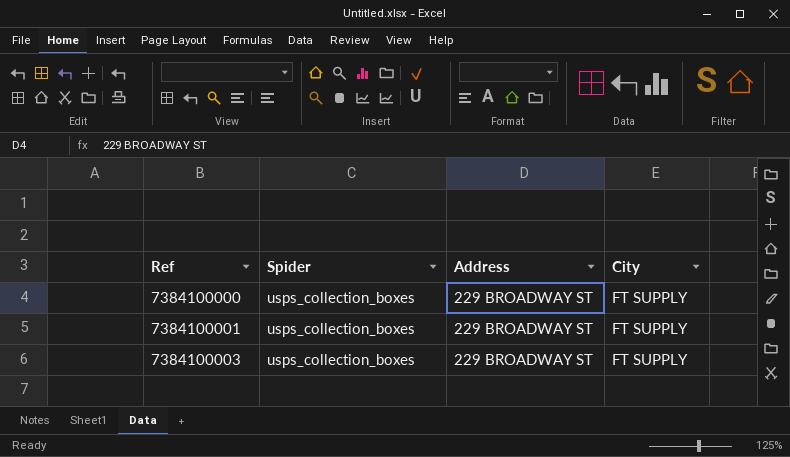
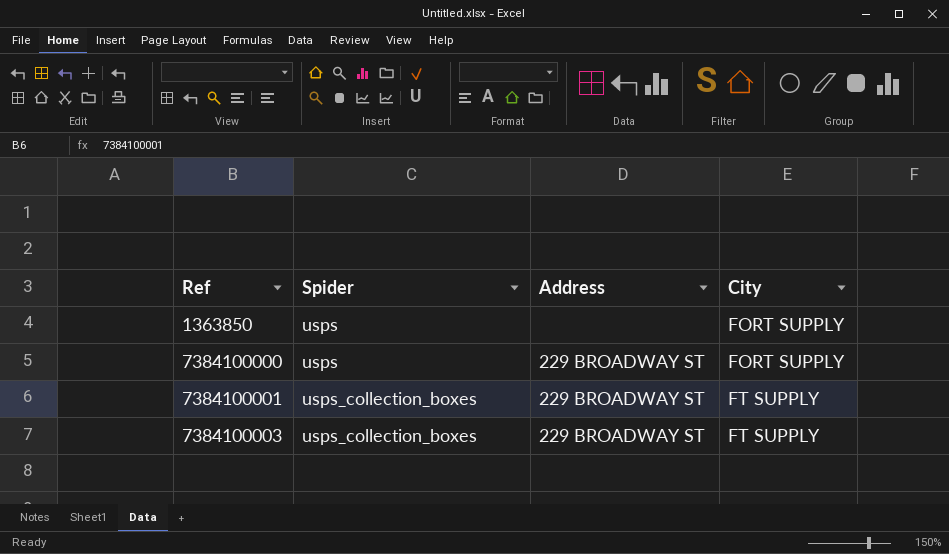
row 1363850: none -> usps | none | FORT SUPPLY
7384100000 | Spider: usps_collection_boxes -> usps
7384100000 | City: FT SUPPLY -> FORT SUPPLY

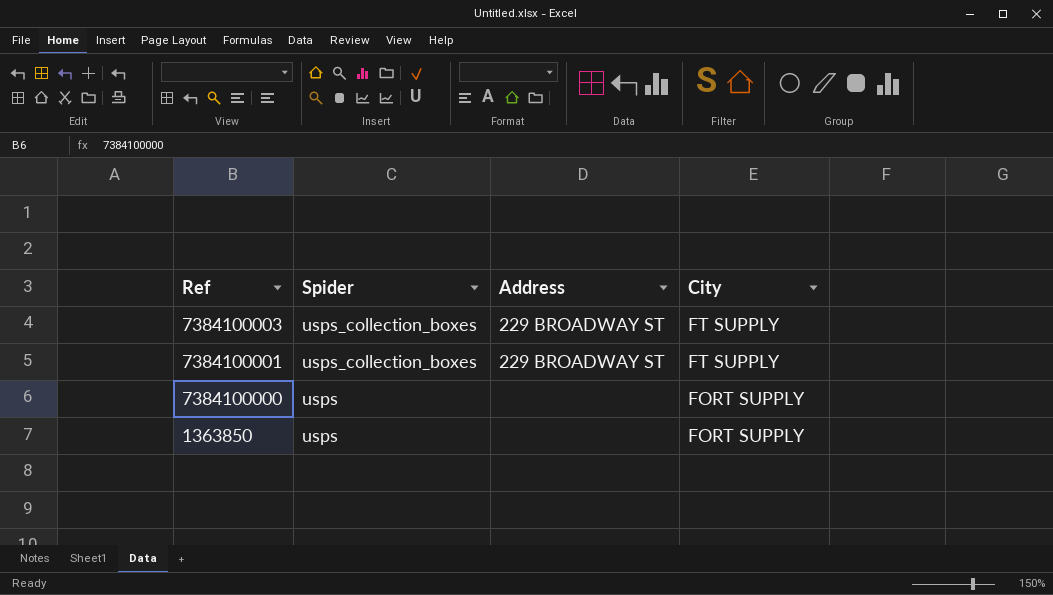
row order: Ref ascending -> Ref descending
7384100000 | Address: 229 BROADWAY ST -> none

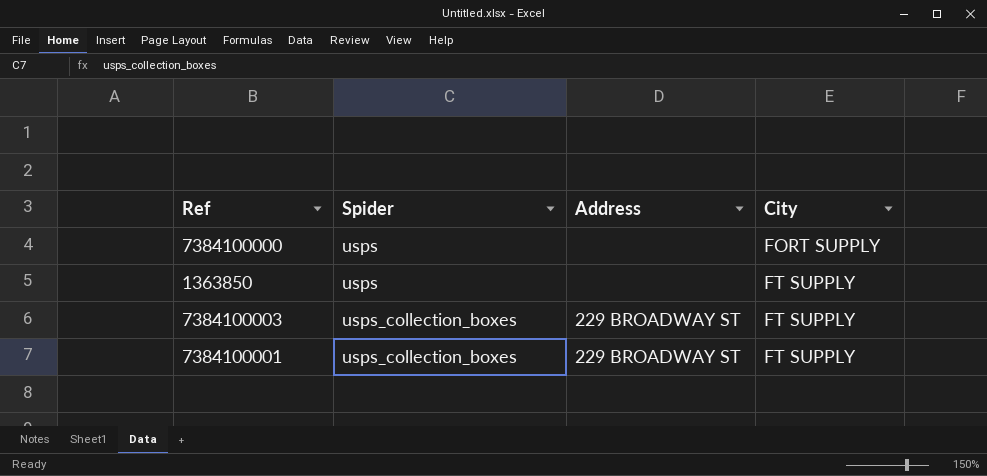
row order: Ref descending -> Spider ascending
1363850 | City: FORT SUPPLY -> FT SUPPLY

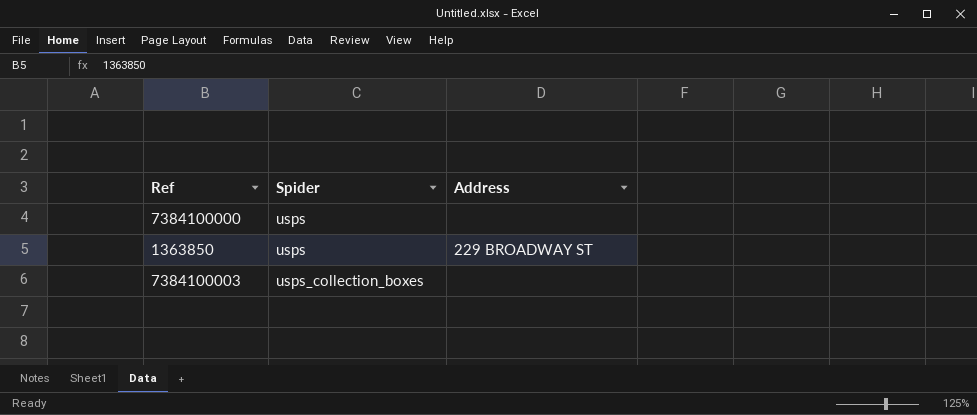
column City | position: 4 -> none
row 7384100001: usps_collection_boxes | 229 BROADWAY ST | FT SUPPLY -> none
1363850 | Address: none -> 229 BROADWAY ST
7384100003 | Address: 229 BROADWAY ST -> none

